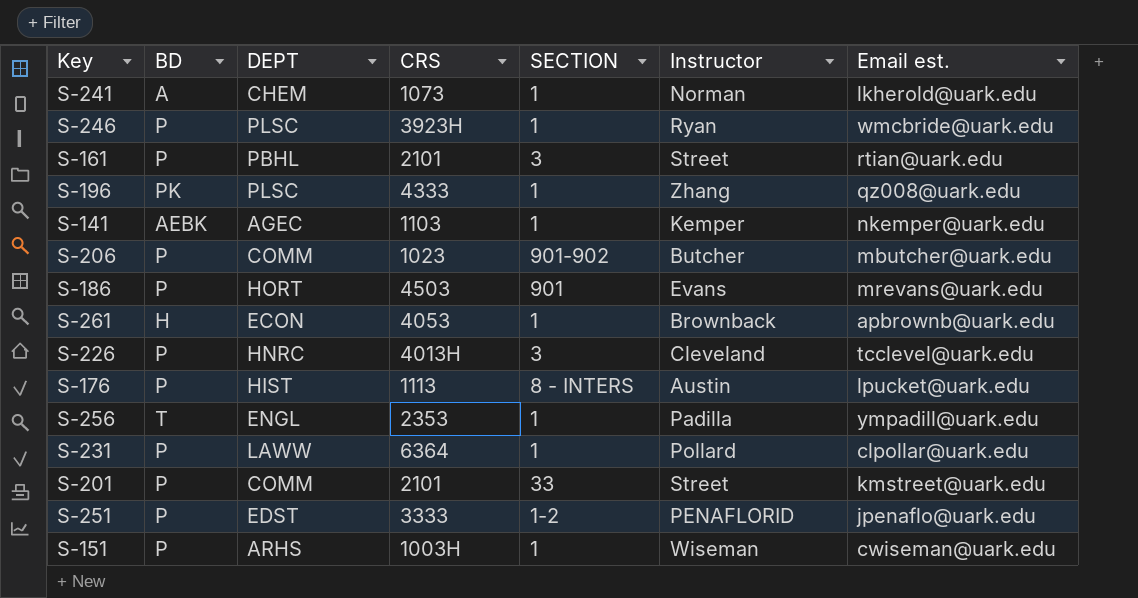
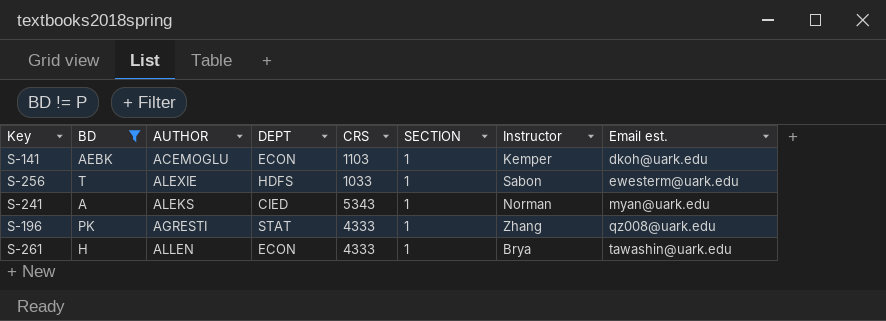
filter: none -> BD != P
row order: none -> Email est. ascending
column AUTHOR | position: none -> 3
S-141 | DEPT: AGEC -> ECON
S-141 | Email est.: nkemper@uark.edu -> dkoh@uark.edu
S-256 | DEPT: ENGL -> HDFS
S-256 | CRS: 2353 -> 1033
S-256 | Instructor: Padilla -> Sabon
S-256 | Email est.: ympadill@uark.edu -> ewesterm@uark.edu
S-241 | DEPT: CHEM -> CIED
S-241 | CRS: 1073 -> 5343
S-241 | Email est.: lkherold@uark.edu -> myan@uark.edu
S-196 | DEPT: PLSC -> STAT
S-261 | CRS: 4053 -> 4333
S-261 | Instructor: Brownback -> Brya
S-261 | Email est.: apbrownb@uark.edu -> tawashin@uark.edu

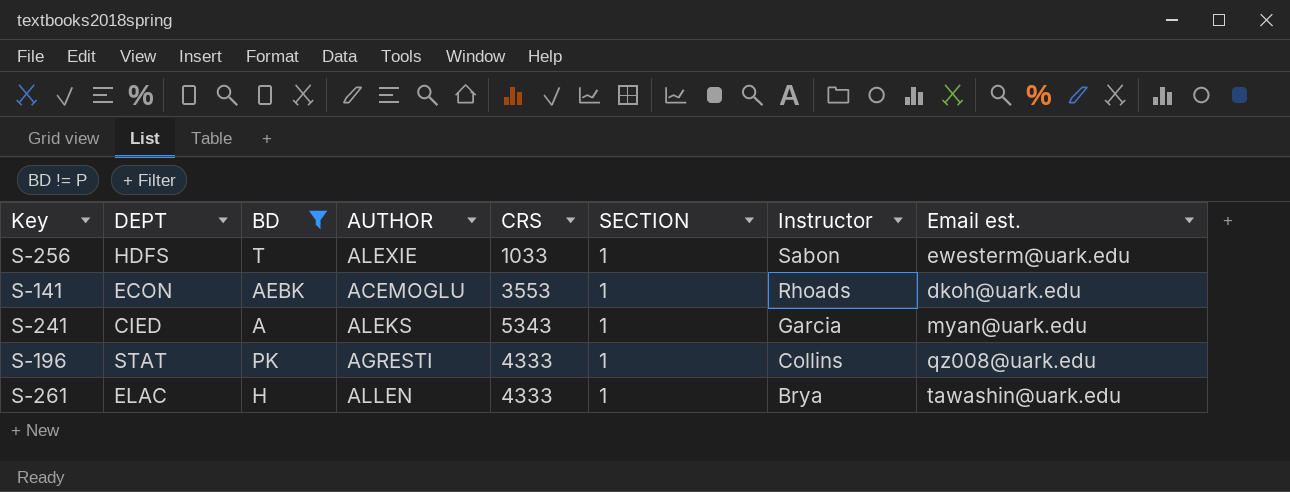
row order: Email est. ascending -> Instructor descending
column DEPT | position: 4 -> 2
S-141 | CRS: 1103 -> 3553
S-141 | Instructor: Kemper -> Rhoads
S-241 | Instructor: Norman -> Garcia
S-196 | Instructor: Zhang -> Collins
S-261 | DEPT: ECON -> ELAC

